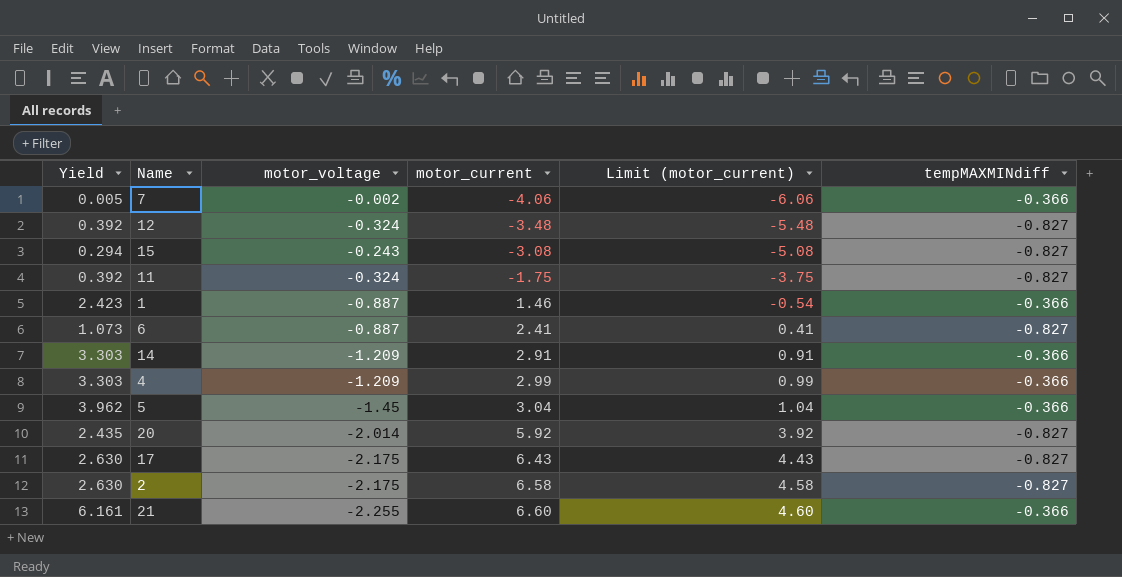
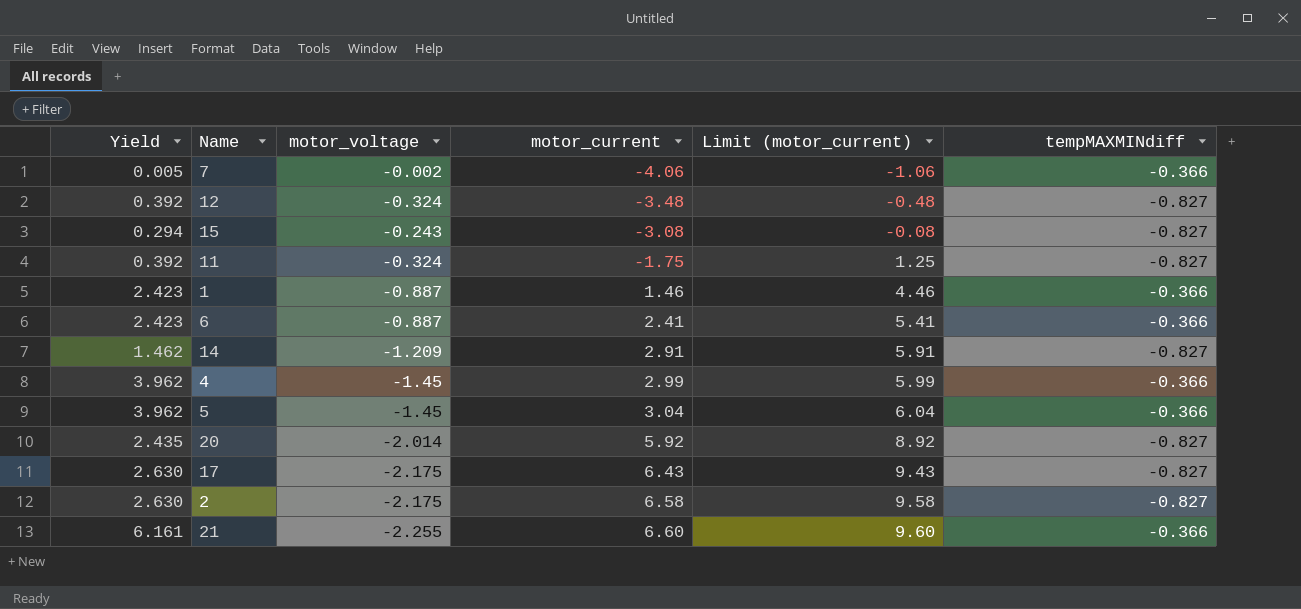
column Limit (motor_current) | formula: [motor_current] - 2 -> [motor_current] + 3
6 | Yield: 1.073 -> 2.423
6 | tempMAXMINdiff: -0.827 -> -0.366
14 | Yield: 3.303 -> 1.462
14 | tempMAXMINdiff: -0.366 -> -0.827
4 | Yield: 3.303 -> 3.962
4 | motor_voltage: -1.209 -> -1.45

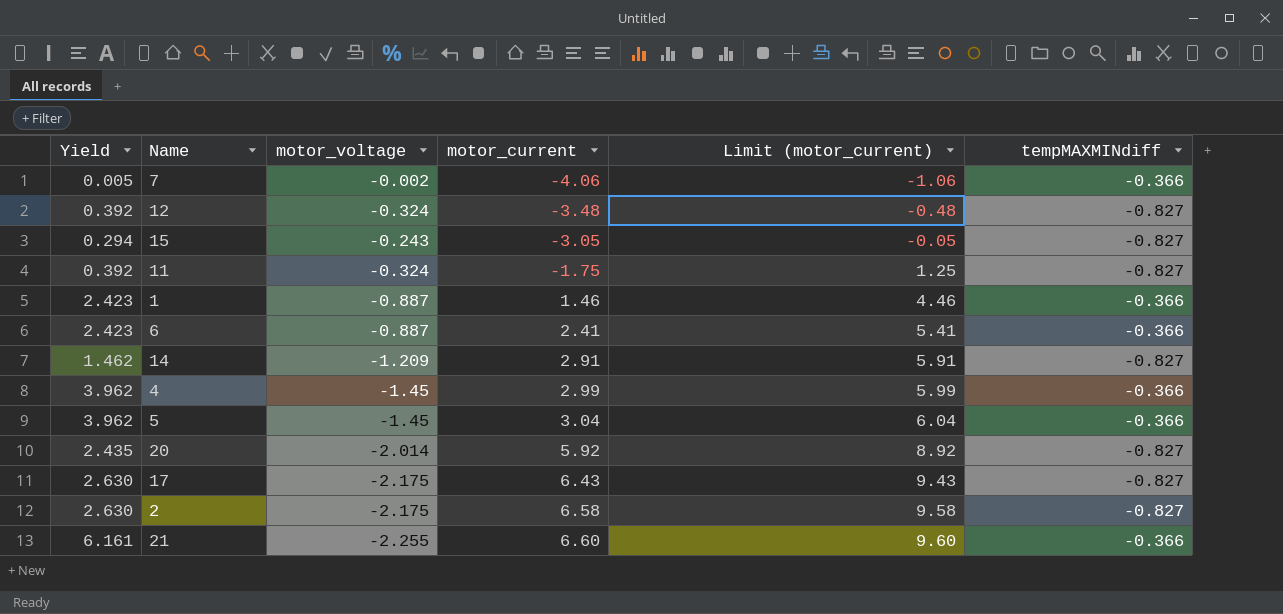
15 | motor_current: -3.08 -> -3.05
15 | Limit (motor_current): -0.08 -> -0.05

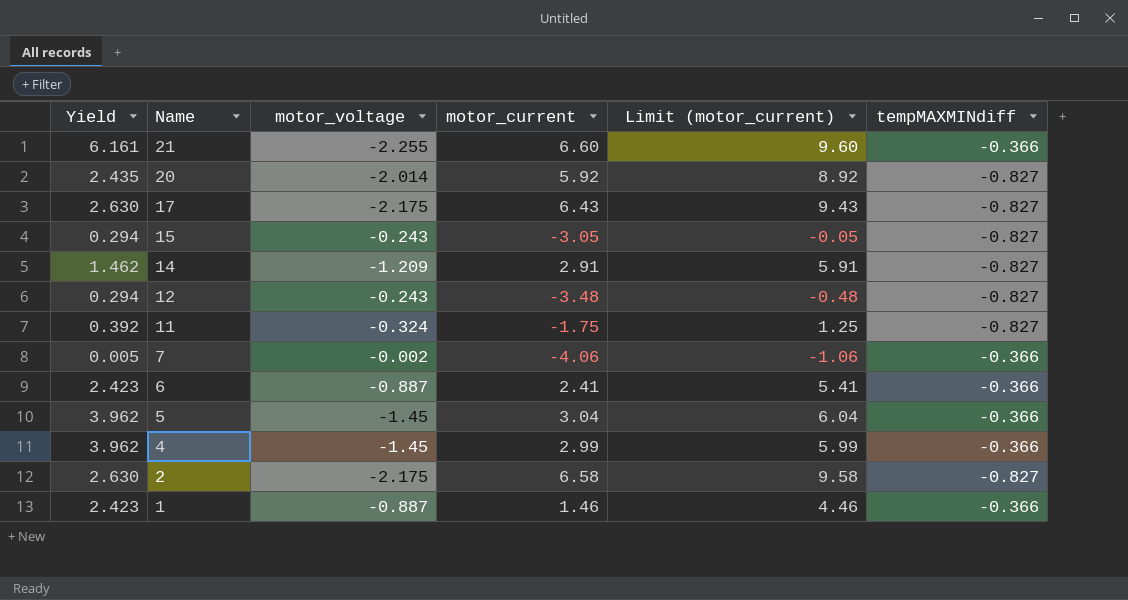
row order: motor_current ascending -> Name descending
12 | Yield: 0.392 -> 0.294
12 | motor_voltage: -0.324 -> -0.243

